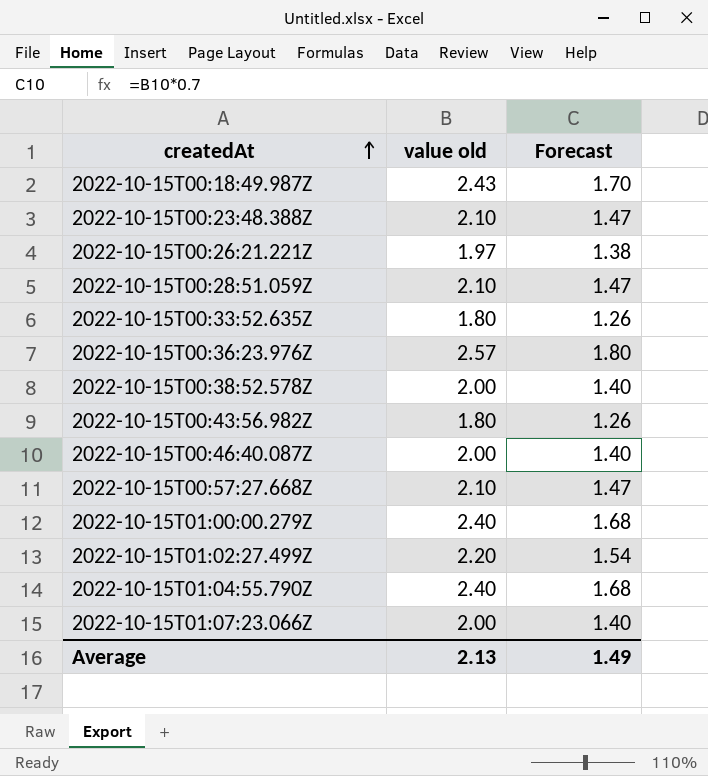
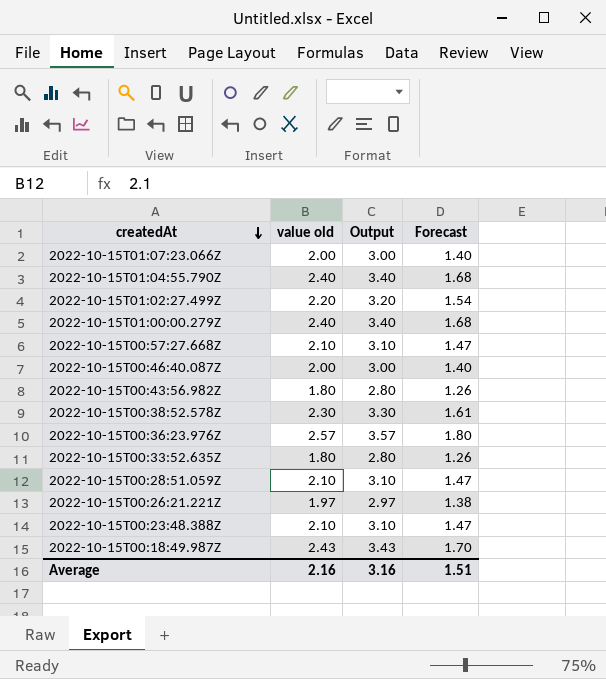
row order: createdAt ascending -> createdAt descending
column Output | formula: none -> [value old] + 1
2022-10-15T00:38:52.578Z | value old: 2.00 -> 2.30
2022-10-15T00:38:52.578Z | Forecast: 1.40 -> 1.61
Average | value old: 2.13 -> 2.16
Average | Forecast: 1.49 -> 1.51

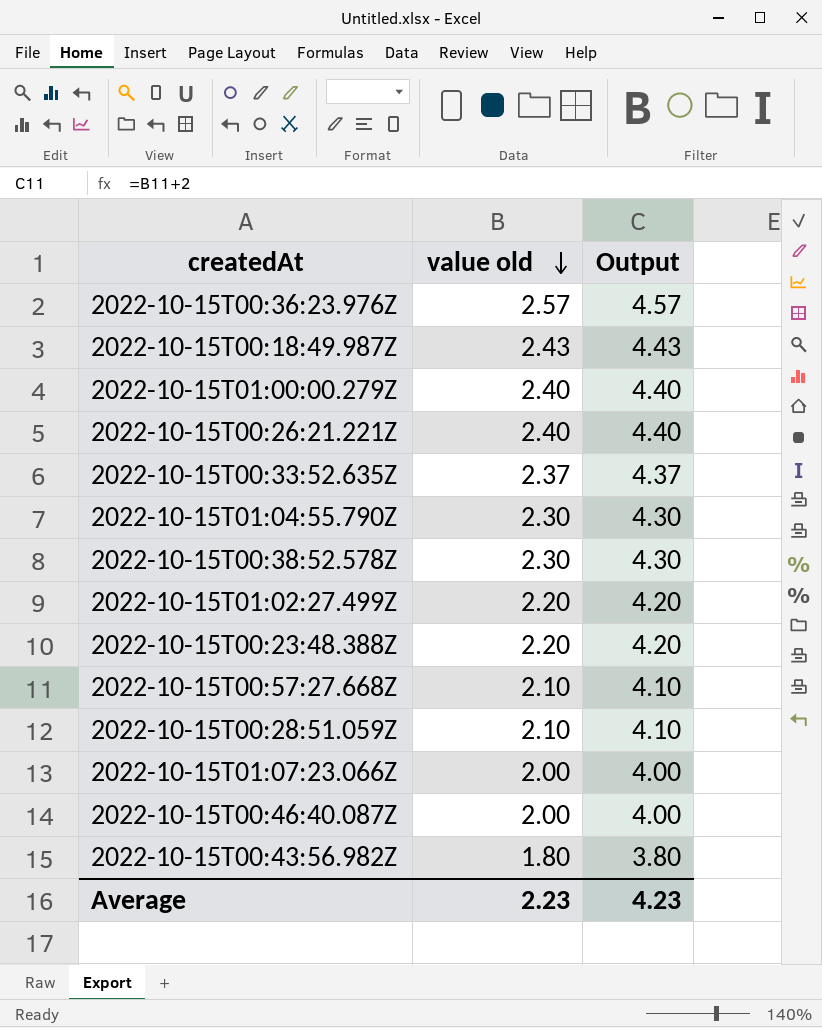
row order: createdAt descending -> value old descending
column Forecast | formula: [value old] * 0.7 -> none
column Output | formula: [value old] + 1 -> [value old] + 2
2022-10-15T00:26:21.221Z | value old: 1.97 -> 2.40
2022-10-15T00:33:52.635Z | value old: 1.80 -> 2.37
2022-10-15T01:04:55.790Z | value old: 2.40 -> 2.30
2022-10-15T00:23:48.388Z | value old: 2.10 -> 2.20
Average | value old: 2.16 -> 2.23
Average | Output: 3.16 -> 4.23

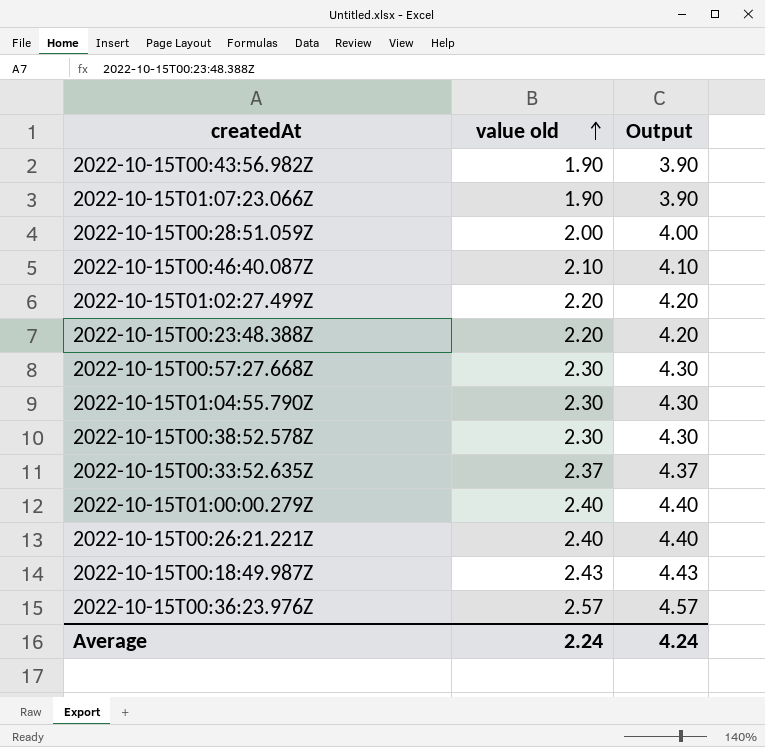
row order: value old descending -> value old ascending
2022-10-15T00:43:56.982Z | value old: 1.80 -> 1.90
2022-10-15T00:43:56.982Z | Output: 3.80 -> 3.90
2022-10-15T01:07:23.066Z | value old: 2.00 -> 1.90
2022-10-15T01:07:23.066Z | Output: 4.00 -> 3.90
2022-10-15T00:28:51.059Z | value old: 2.10 -> 2.00
2022-10-15T00:28:51.059Z | Output: 4.10 -> 4.00
2022-10-15T00:46:40.087Z | value old: 2.00 -> 2.10
2022-10-15T00:46:40.087Z | Output: 4.00 -> 4.10
2022-10-15T00:57:27.668Z | value old: 2.10 -> 2.30
2022-10-15T00:57:27.668Z | Output: 4.10 -> 4.30
Average | value old: 2.23 -> 2.24
Average | Output: 4.23 -> 4.24

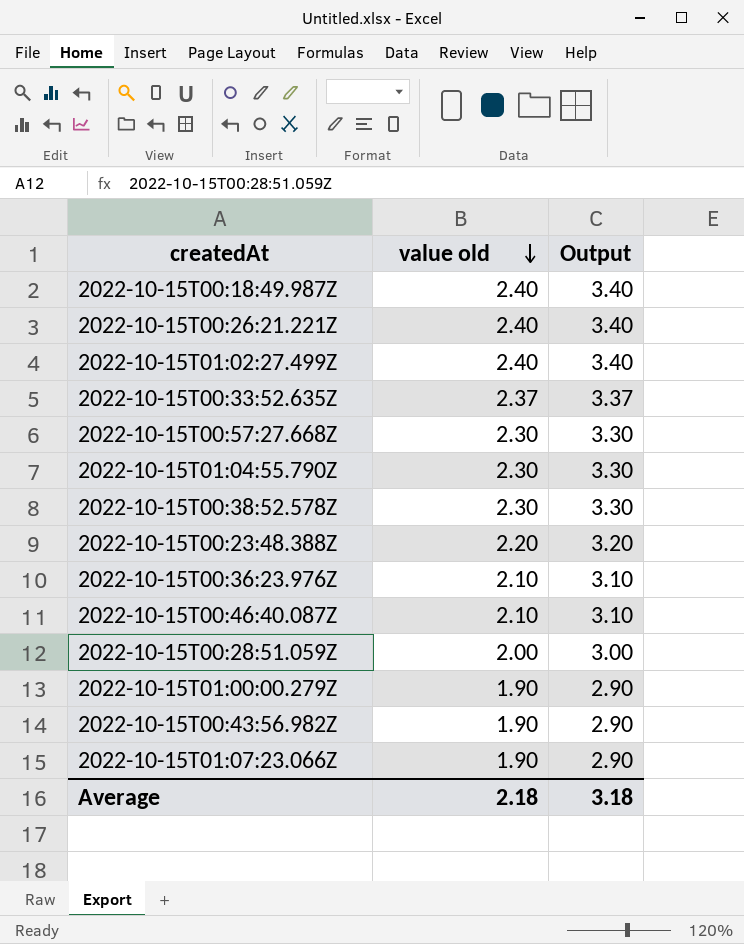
row order: value old ascending -> value old descending
column Output | formula: [value old] + 2 -> [value old] + 1
2022-10-15T00:18:49.987Z | value old: 2.43 -> 2.40
2022-10-15T01:02:27.499Z | value old: 2.20 -> 2.40
2022-10-15T00:36:23.976Z | value old: 2.57 -> 2.10
2022-10-15T01:00:00.279Z | value old: 2.40 -> 1.90
Average | value old: 2.24 -> 2.18
Average | Output: 4.24 -> 3.18

